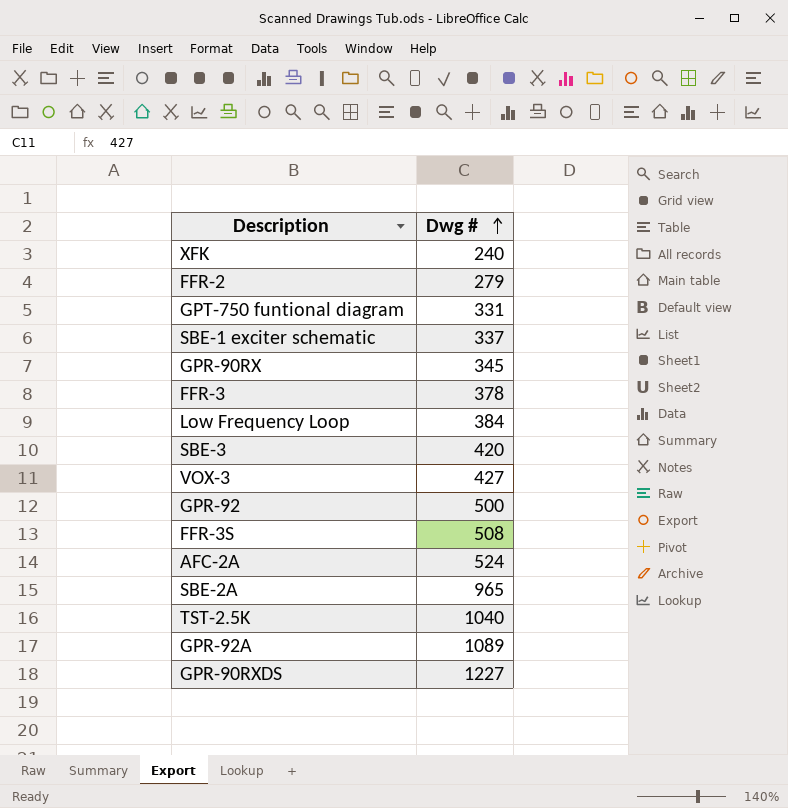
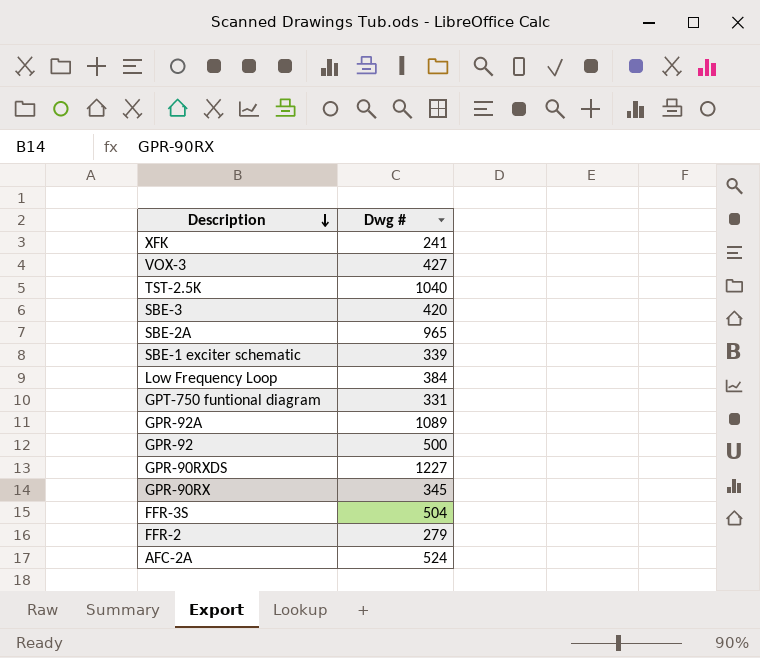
row order: Dwg # ascending -> Description descending
row FFR-3: 378 -> none
XFK | Dwg #: 240 -> 241
SBE-1 exciter schematic | Dwg #: 337 -> 339
FFR-3S | Dwg #: 508 -> 504

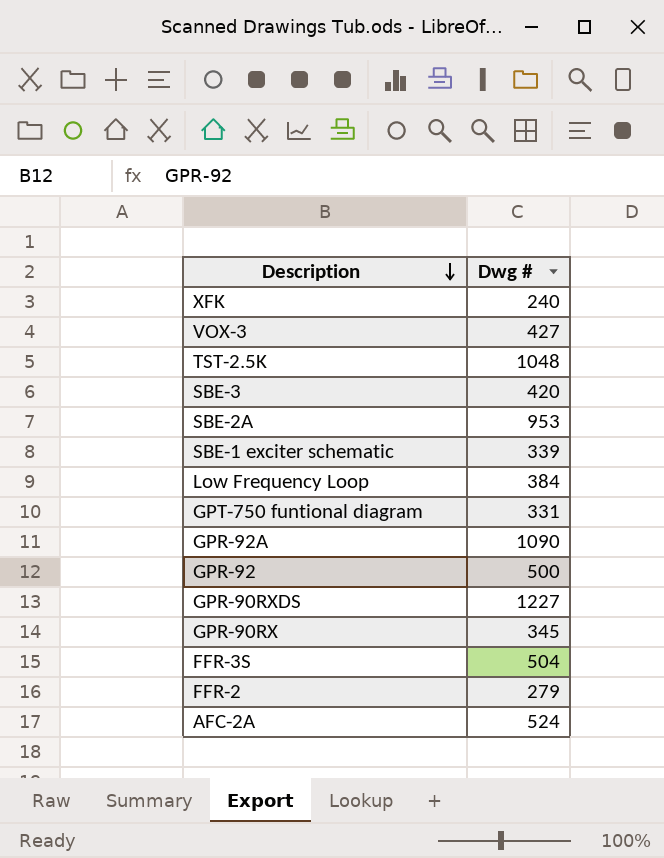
XFK | Dwg #: 241 -> 240
TST-2.5K | Dwg #: 1040 -> 1048
SBE-2A | Dwg #: 965 -> 953
GPR-92A | Dwg #: 1089 -> 1090

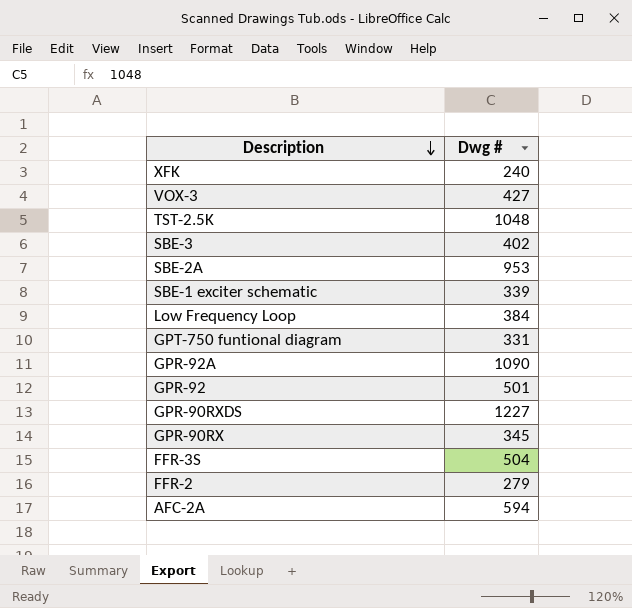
SBE-3 | Dwg #: 420 -> 402
GPR-92 | Dwg #: 500 -> 501
AFC-2A | Dwg #: 524 -> 594

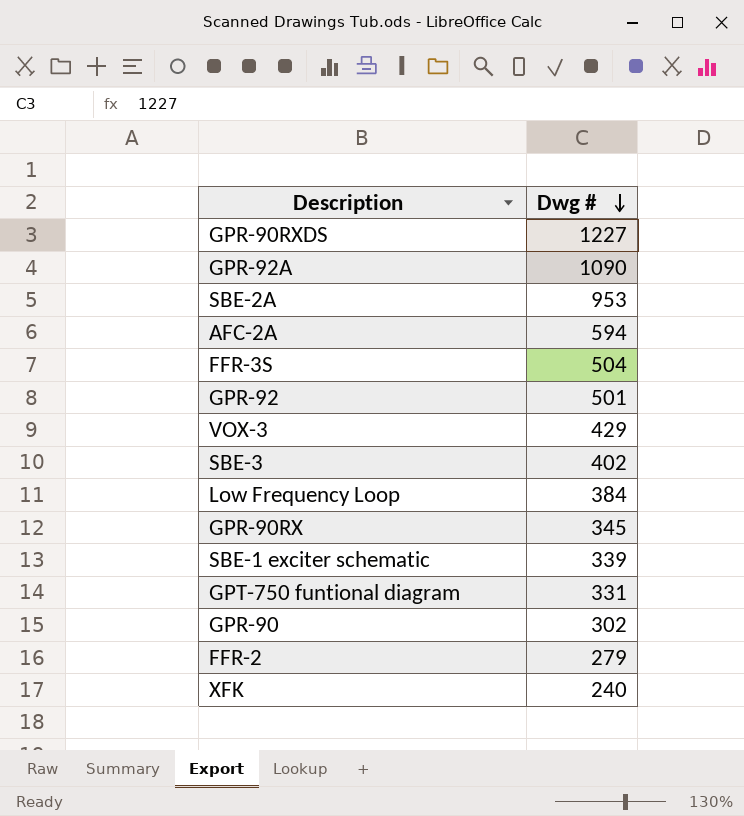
row order: Description descending -> Dwg # descending
row TST-2.5K: 1048 -> none
VOX-3 | Dwg #: 427 -> 429
row GPR-90: none -> 302

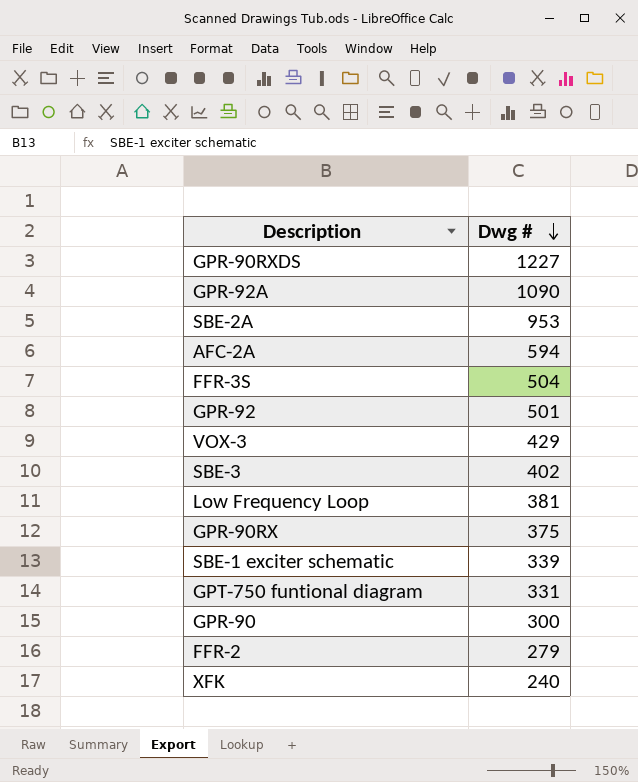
Low Frequency Loop | Dwg #: 384 -> 381
GPR-90RX | Dwg #: 345 -> 375
GPR-90 | Dwg #: 302 -> 300

